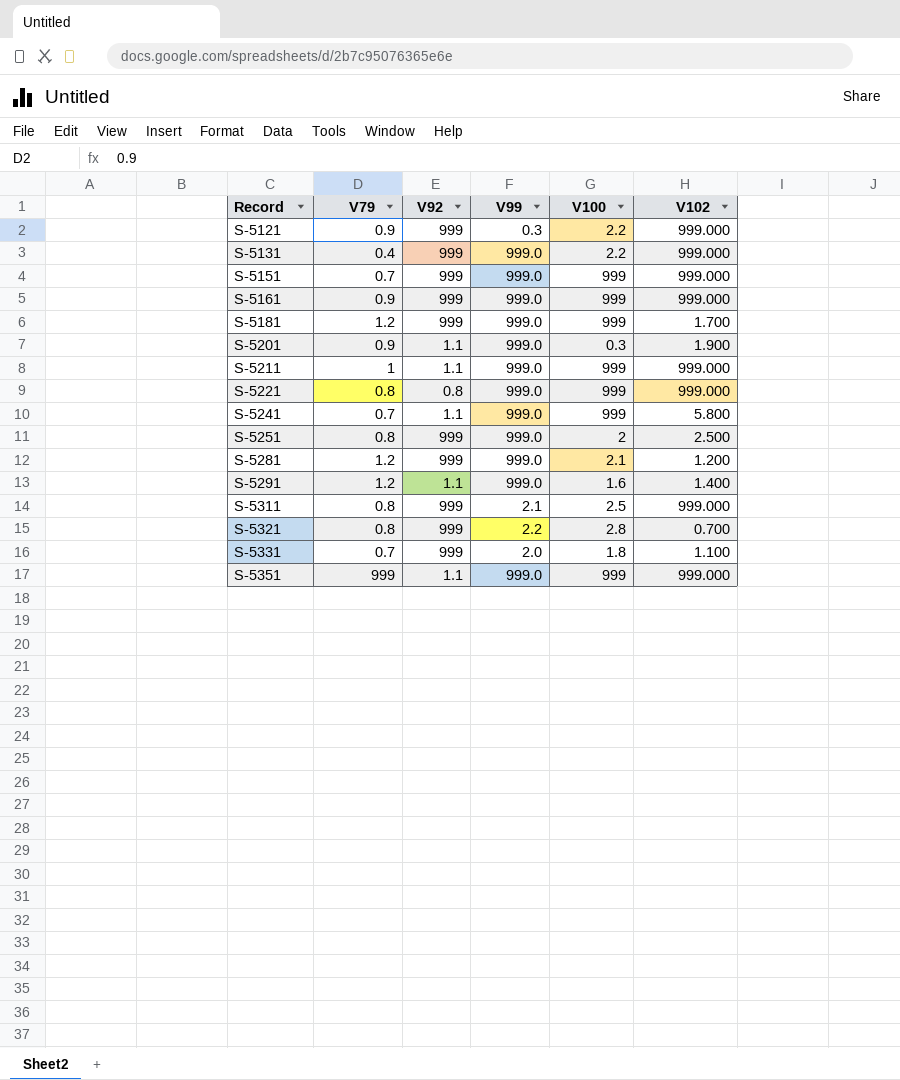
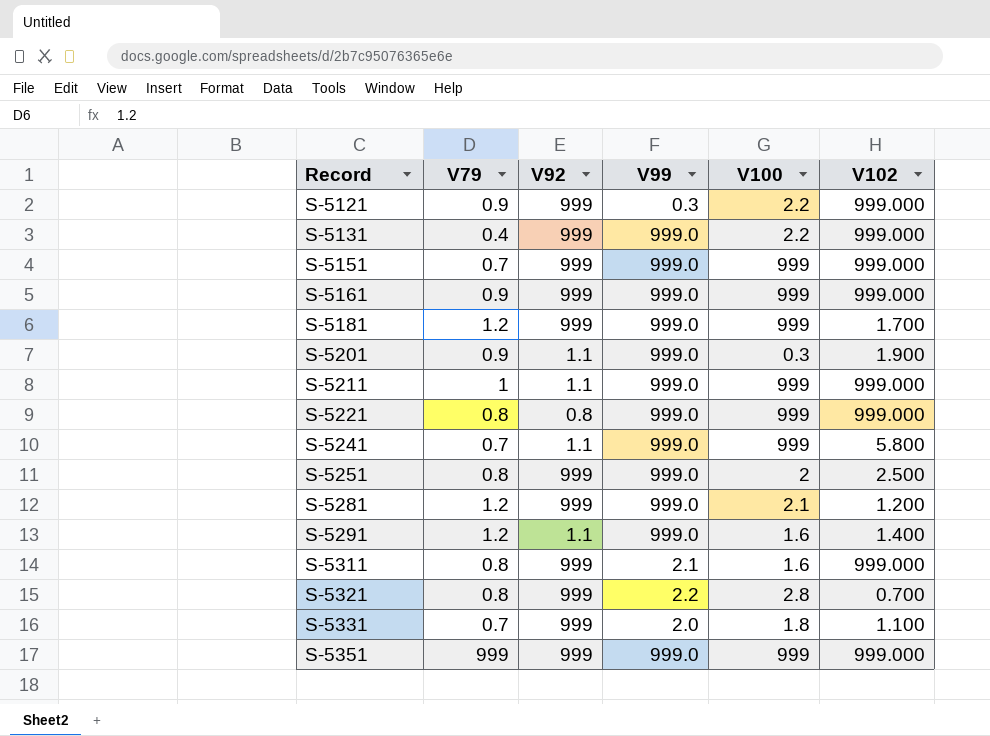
S-5311 | V100: 2.5 -> 1.6
S-5351 | V92: 1.1 -> 999

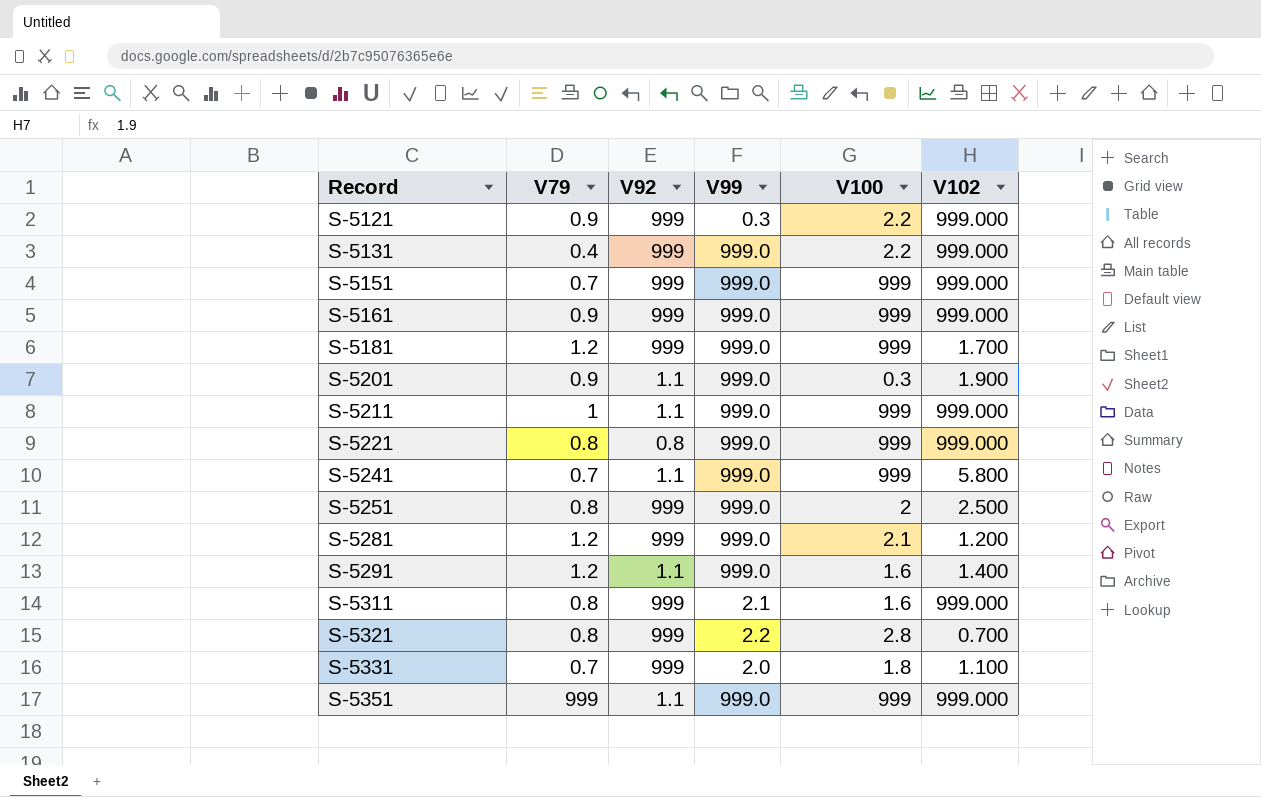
S-5351 | V92: 999 -> 1.1

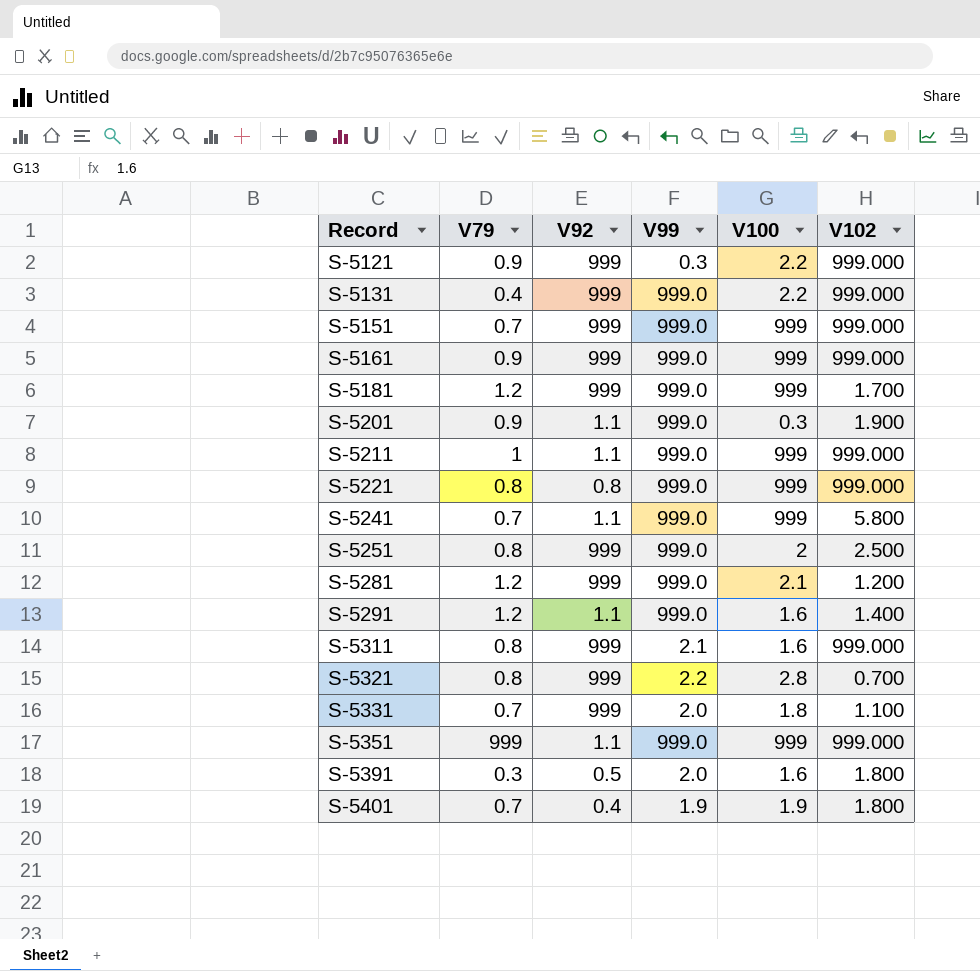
row S-5391: none -> 0.3 | 0.5 | 2.0 | 1.6 | 1.800
row S-5401: none -> 0.7 | 0.4 | 1.9 | 1.9 | 1.800

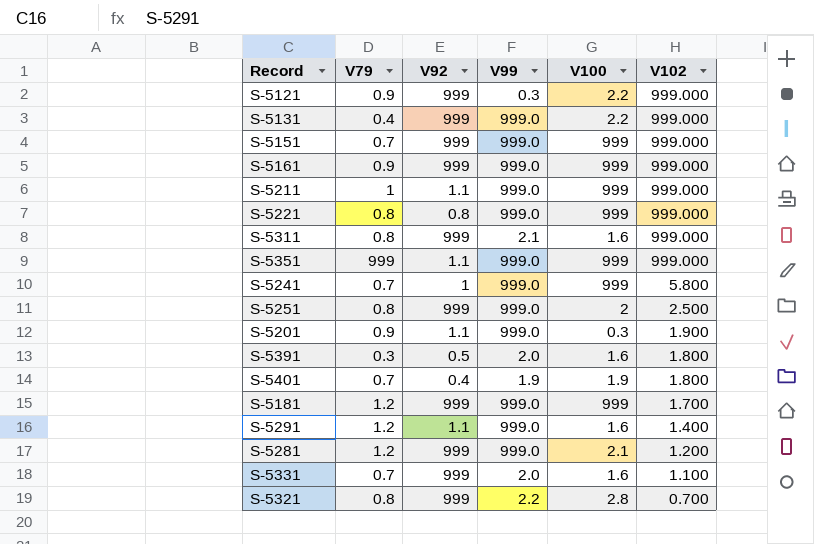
row order: Record ascending -> V102 descending
S-5241 | V92: 1.1 -> 1
S-5331 | V100: 1.8 -> 1.6

